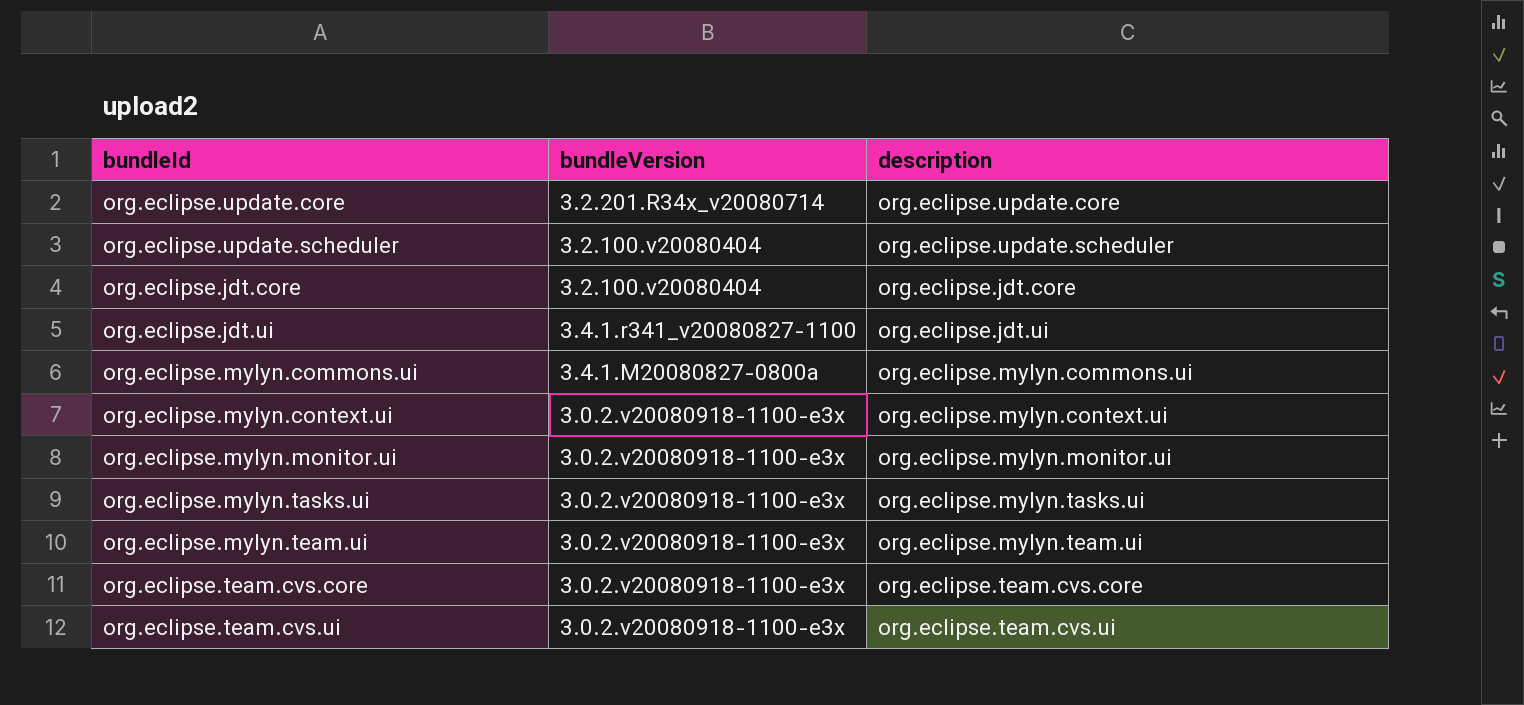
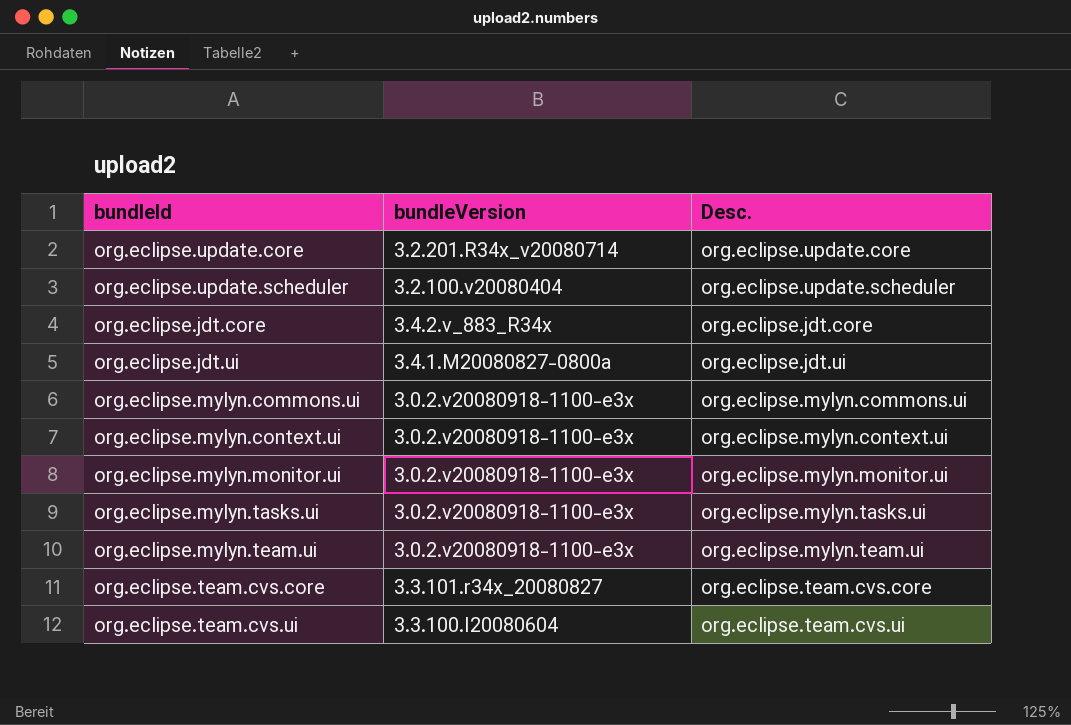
column name: description -> Desc.
org.eclipse.jdt.core | bundleVersion: 3.2.100.v20080404 -> 3.4.2.v_883_R34x
org.eclipse.jdt.ui | bundleVersion: 3.4.1.r341_v20080827-1100 -> 3.4.1.M20080827-0800a
org.eclipse.mylyn.commons.ui | bundleVersion: 3.4.1.M20080827-0800a -> 3.0.2.v20080918-1100-e3x
org.eclipse.team.cvs.core | bundleVersion: 3.0.2.v20080918-1100-e3x -> 3.3.101.r34x_20080827
org.eclipse.team.cvs.ui | bundleVersion: 3.0.2.v20080918-1100-e3x -> 3.3.100.I20080604

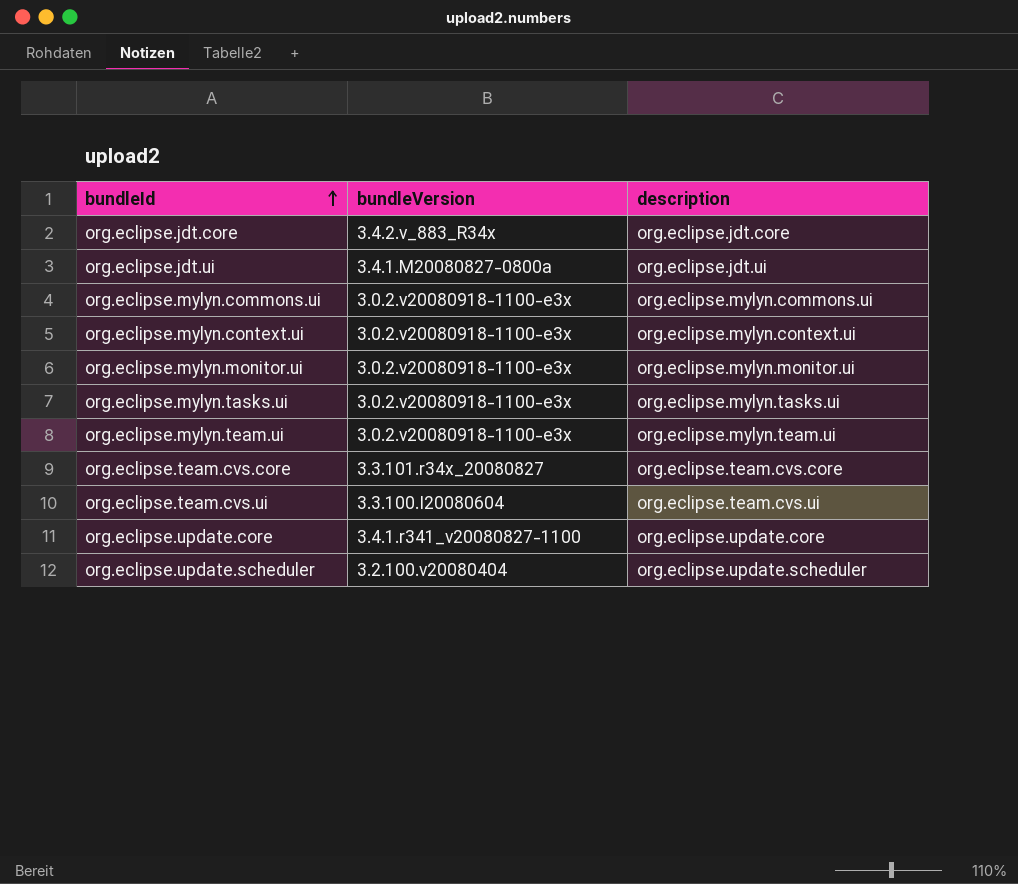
row order: none -> bundleId ascending
column name: Desc. -> description
org.eclipse.update.core | bundleVersion: 3.2.201.R34x_v20080714 -> 3.4.1.r341_v20080827-1100

